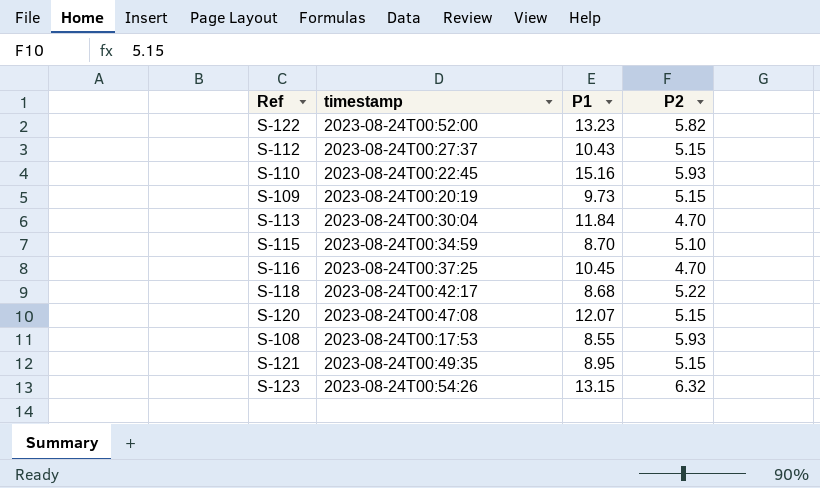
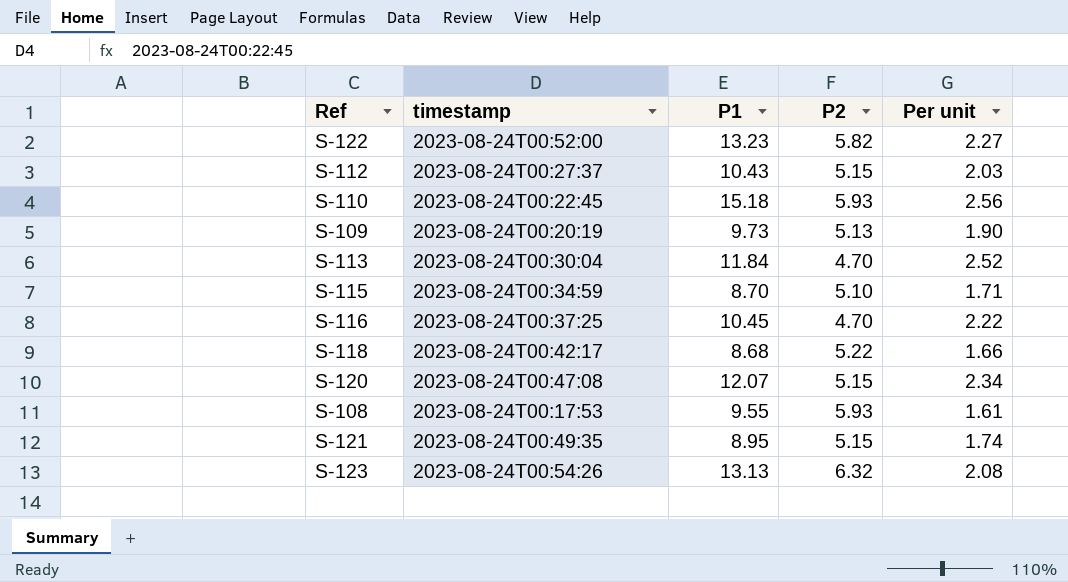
column Per unit | formula: none -> [P1] / [P2]
S-110 | P1: 15.16 -> 15.18
S-109 | P2: 5.15 -> 5.13
S-108 | P1: 8.55 -> 9.55
S-123 | P1: 13.15 -> 13.13

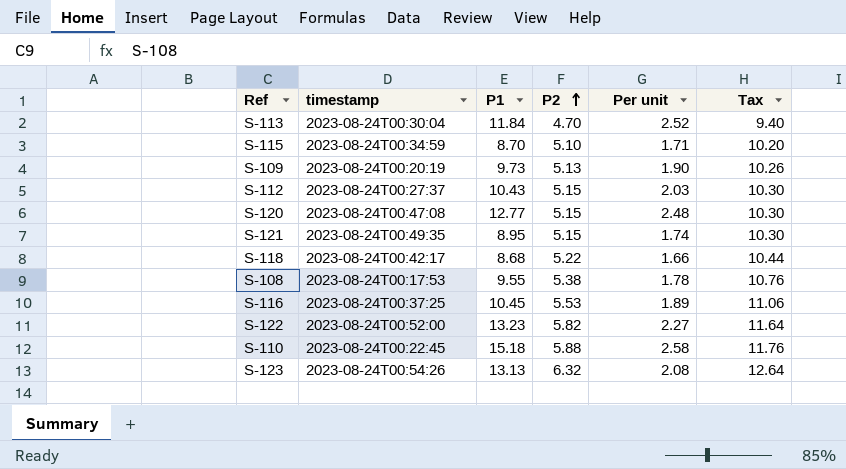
row order: none -> P2 ascending
column Tax | formula: none -> [P2] * 2
S-120 | P1: 12.07 -> 12.77
S-120 | Per unit: 2.34 -> 2.48
S-108 | P2: 5.93 -> 5.38
S-108 | Per unit: 1.61 -> 1.78
S-116 | P2: 4.70 -> 5.53
S-116 | Per unit: 2.22 -> 1.89
S-110 | P2: 5.93 -> 5.88
S-110 | Per unit: 2.56 -> 2.58

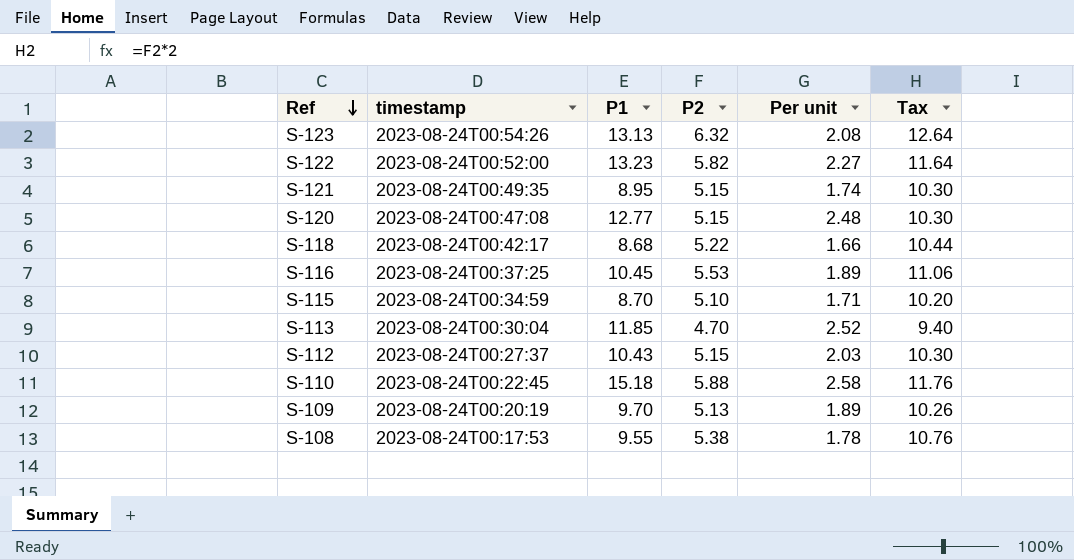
row order: P2 ascending -> Ref descending
S-113 | P1: 11.84 -> 11.85
S-109 | P1: 9.73 -> 9.70
S-109 | Per unit: 1.90 -> 1.89

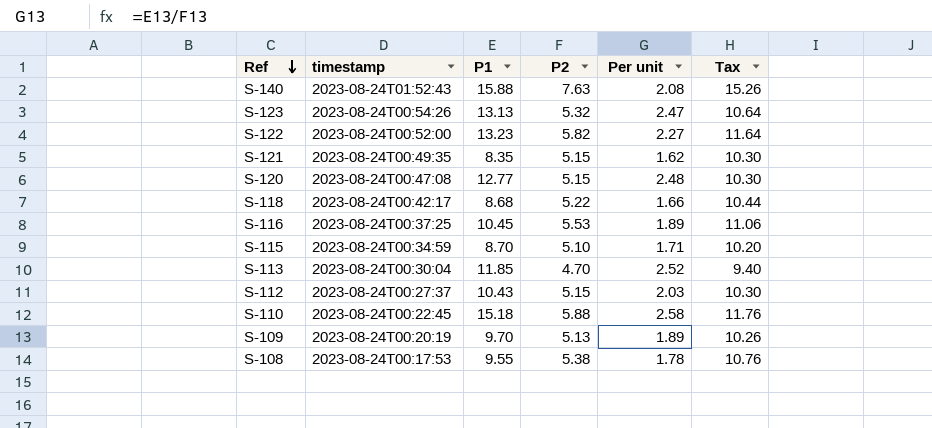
row S-140: none -> 2023-08-24T01:52:43 | 15.88 | 7.63 | 2.08 | 15.26
S-123 | P2: 6.32 -> 5.32
S-123 | Per unit: 2.08 -> 2.47
S-123 | Tax: 12.64 -> 10.64
S-121 | P1: 8.95 -> 8.35
S-121 | Per unit: 1.74 -> 1.62

